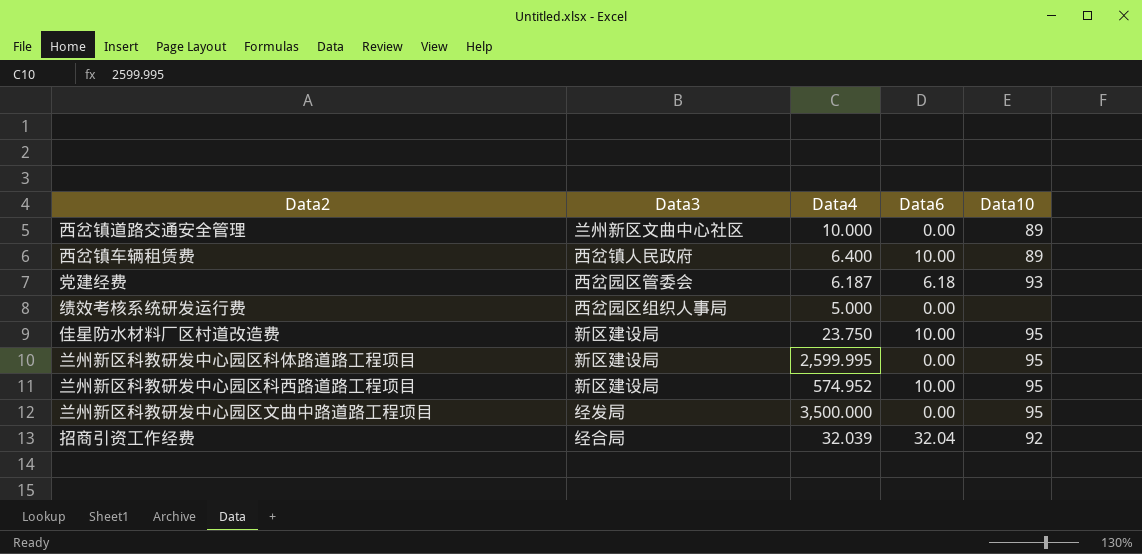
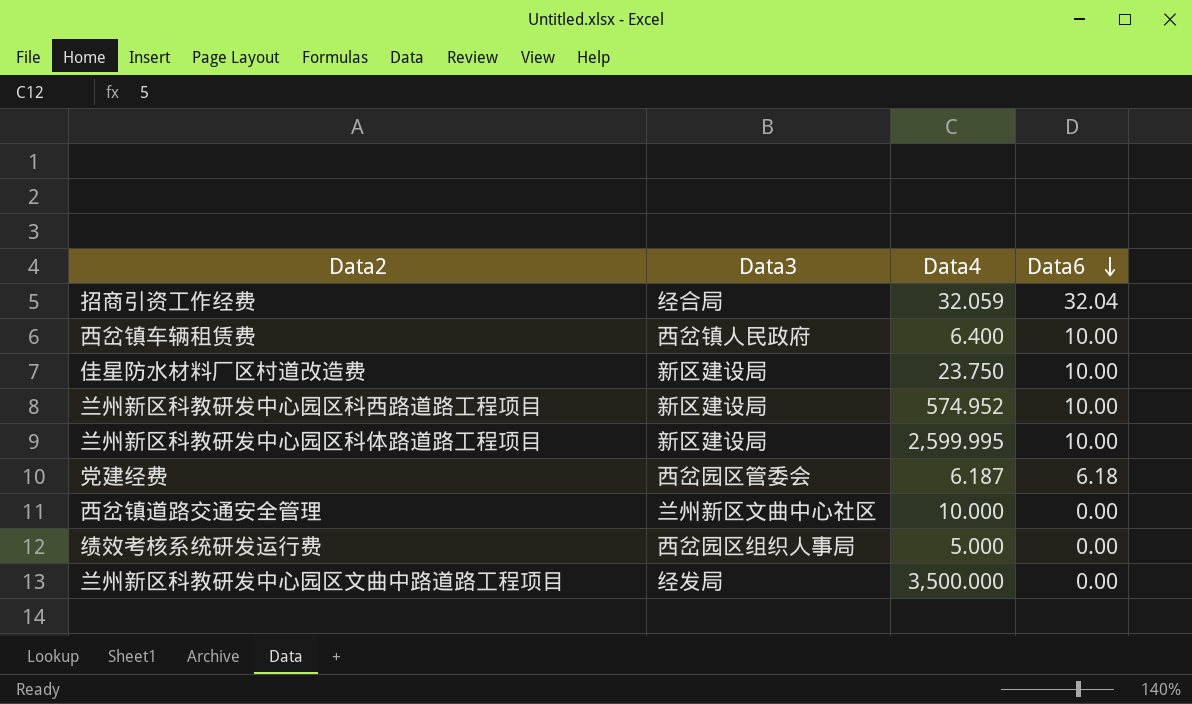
row order: none -> Data6 descending
column Data10 | position: 5 -> none
招商引资工作经费 | Data4: 32.039 -> 32.059
兰州新区科教研发中心园区科体路道路工程项目 | Data6: 0.00 -> 10.00

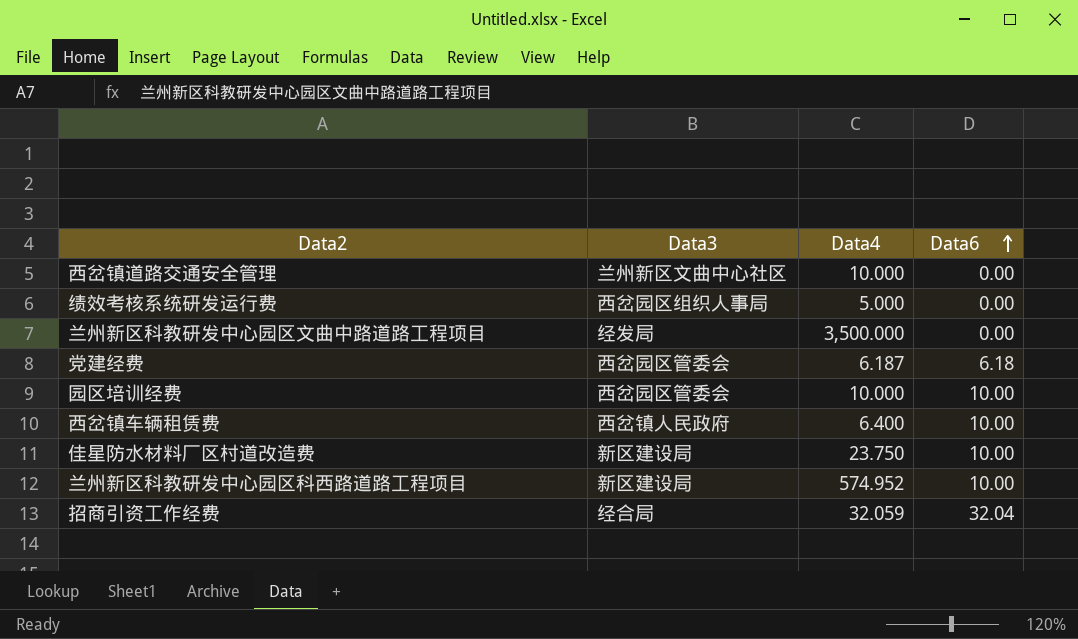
row order: Data6 descending -> Data6 ascending
row 兰州新区科教研发中心园区科体路道路工程项目: 新区建设局 | 2,599.995 | 10.00 -> none
row 园区培训经费: none -> 西岔园区管委会 | 10.000 | 10.00

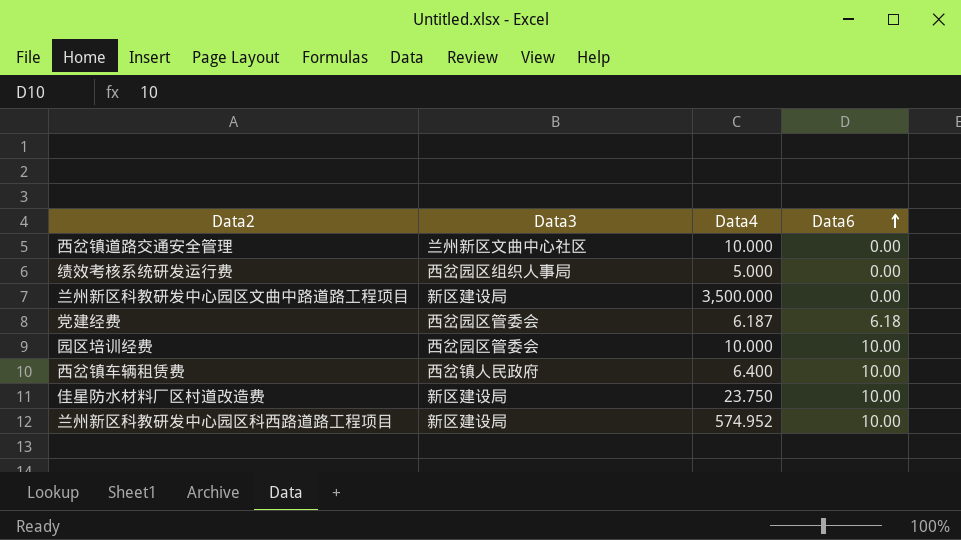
row 招商引资工作经费: 经合局 | 32.059 | 32.04 -> none
兰州新区科教研发中心园区文曲中路道路工程项目 | Data3: 经发局 -> 新区建设局

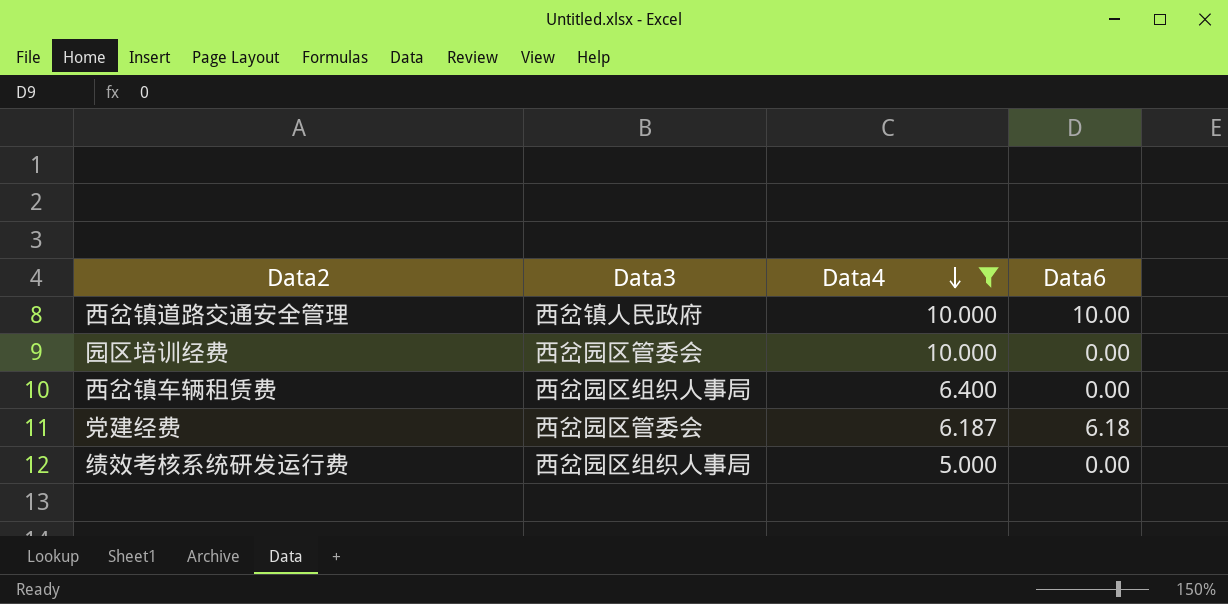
filter: none -> Data4 <= 10.000
row order: Data6 ascending -> Data4 descending
西岔镇道路交通安全管理 | Data3: 兰州新区文曲中心社区 -> 西岔镇人民政府
西岔镇道路交通安全管理 | Data6: 0.00 -> 10.00
园区培训经费 | Data6: 10.00 -> 0.00
西岔镇车辆租赁费 | Data3: 西岔镇人民政府 -> 西岔园区组织人事局
西岔镇车辆租赁费 | Data6: 10.00 -> 0.00

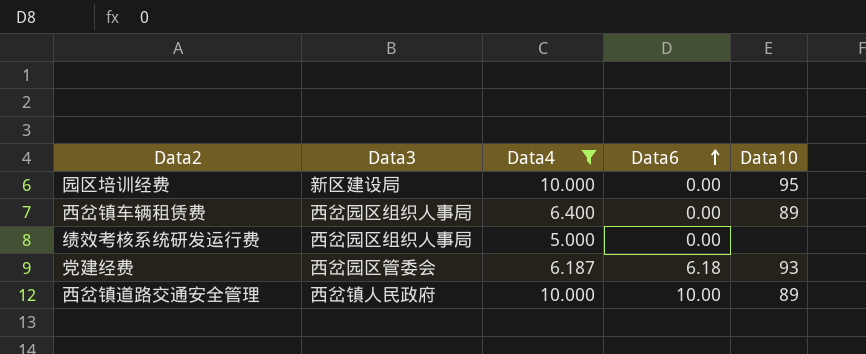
row order: Data4 descending -> Data6 ascending
column Data10 | position: none -> 5
园区培训经费 | Data3: 西岔园区管委会 -> 新区建设局

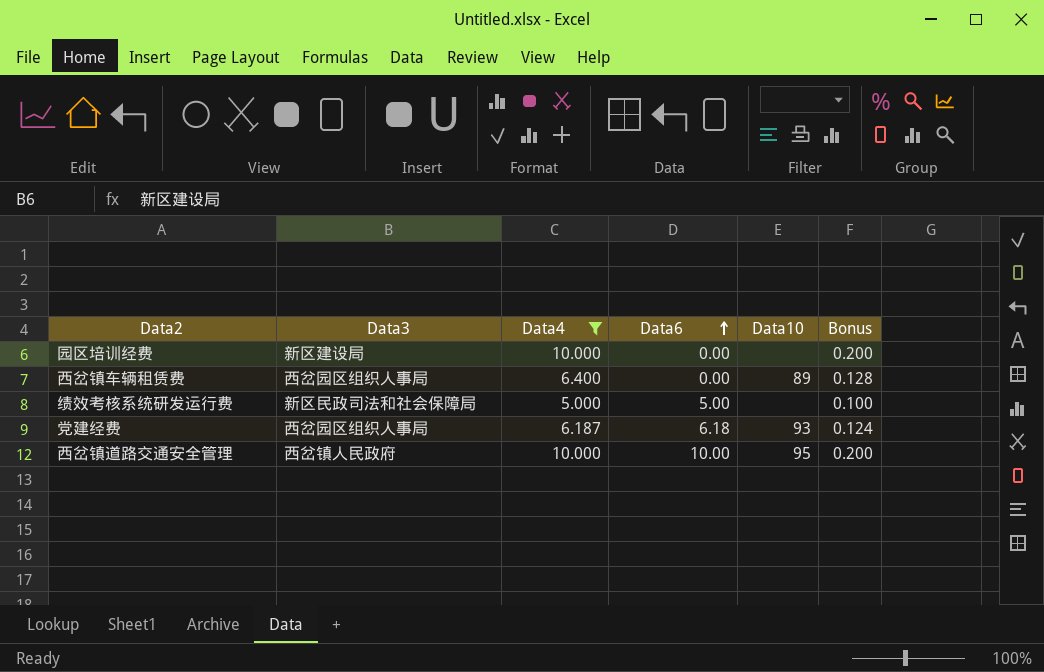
column Bonus | formula: none -> [Data4] * 0.02
园区培训经费 | Data10: 95 -> none
绩效考核系统研发运行费 | Data3: 西岔园区组织人事局 -> 新区民政司法和社会保障局
绩效考核系统研发运行费 | Data6: 0.00 -> 5.00
党建经费 | Data3: 西岔园区管委会 -> 西岔园区组织人事局
西岔镇道路交通安全管理 | Data10: 89 -> 95

